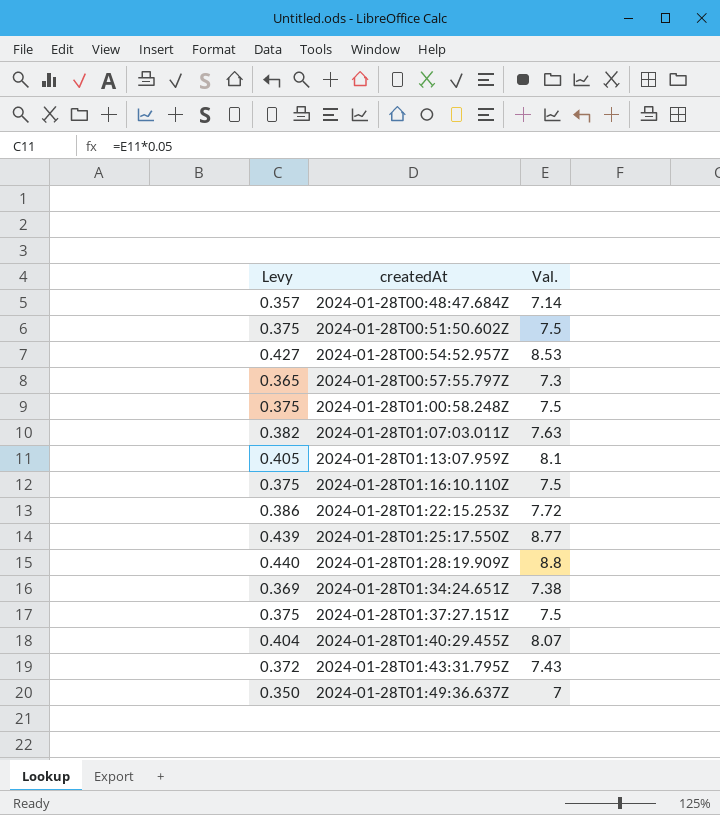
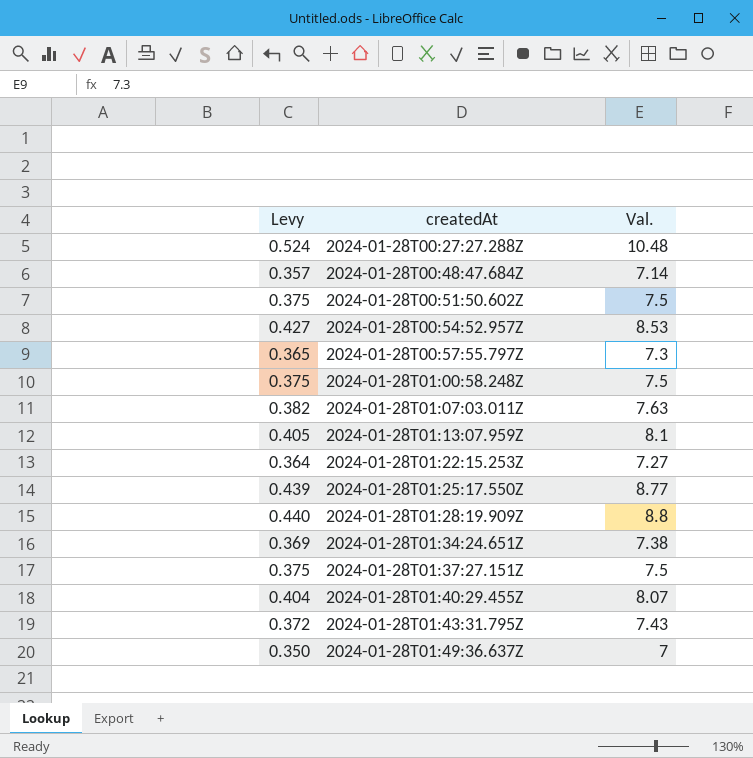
row 2024-01-28T01:16:10.110Z: 0.375 | 7.5 -> none
row 2024-01-28T00:27:27.288Z: none -> 0.524 | 10.48
2024-01-28T01:22:15.253Z | Levy: 0.386 -> 0.364
2024-01-28T01:22:15.253Z | Val.: 7.72 -> 7.27

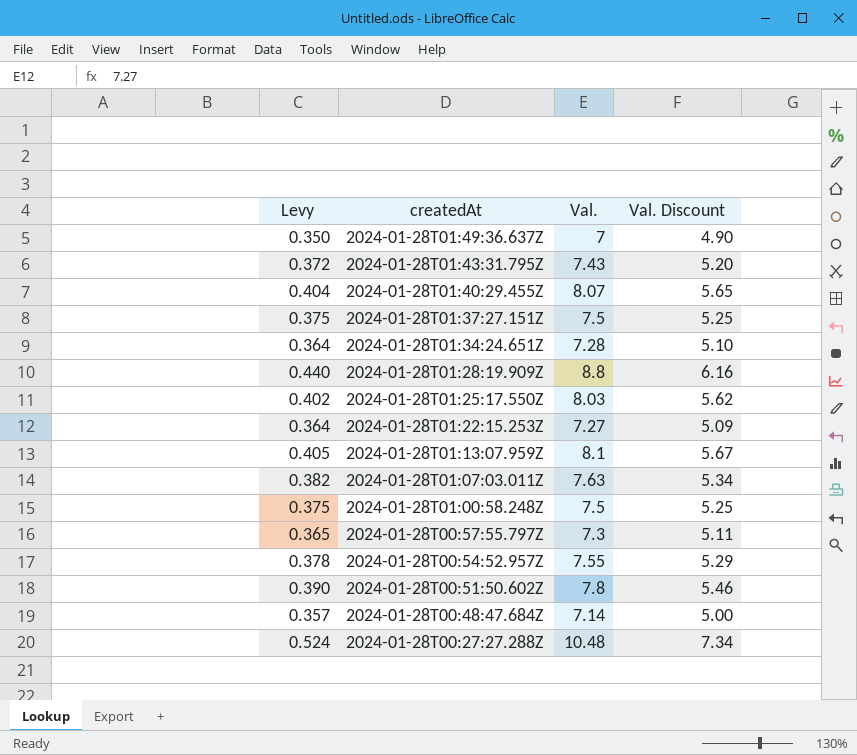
row order: createdAt ascending -> createdAt descending
column Val. Discount | formula: none -> [Val.] * 0.7
2024-01-28T01:34:24.651Z | Levy: 0.369 -> 0.364
2024-01-28T01:34:24.651Z | Val.: 7.38 -> 7.28
2024-01-28T01:25:17.550Z | Levy: 0.439 -> 0.402
2024-01-28T01:25:17.550Z | Val.: 8.77 -> 8.03
2024-01-28T00:54:52.957Z | Levy: 0.427 -> 0.378
2024-01-28T00:54:52.957Z | Val.: 8.53 -> 7.55
2024-01-28T00:51:50.602Z | Levy: 0.375 -> 0.390
2024-01-28T00:51:50.602Z | Val.: 7.5 -> 7.8

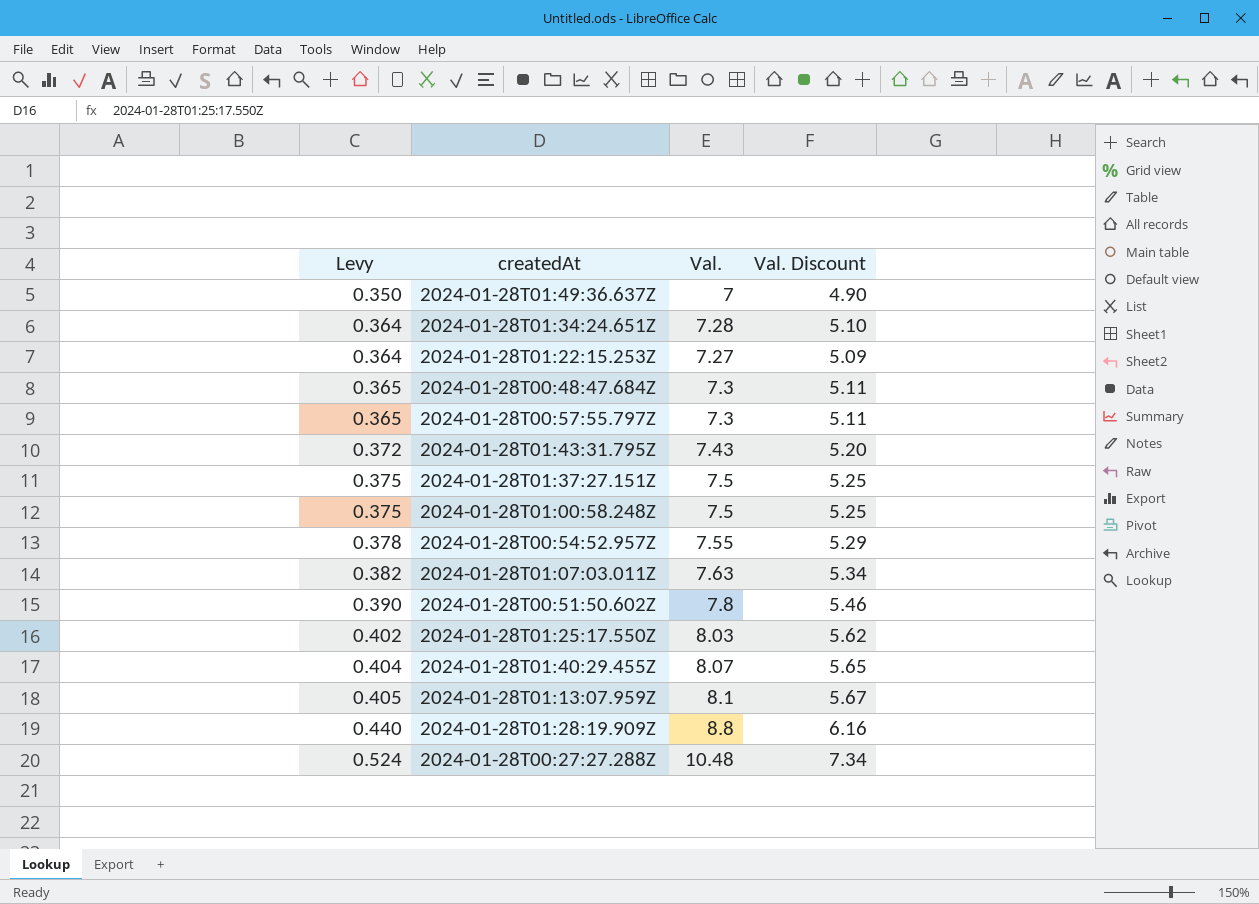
row order: createdAt descending -> Levy ascending
2024-01-28T00:48:47.684Z | Levy: 0.357 -> 0.365
2024-01-28T00:48:47.684Z | Val.: 7.14 -> 7.3
2024-01-28T00:48:47.684Z | Val. Discount: 5.00 -> 5.11

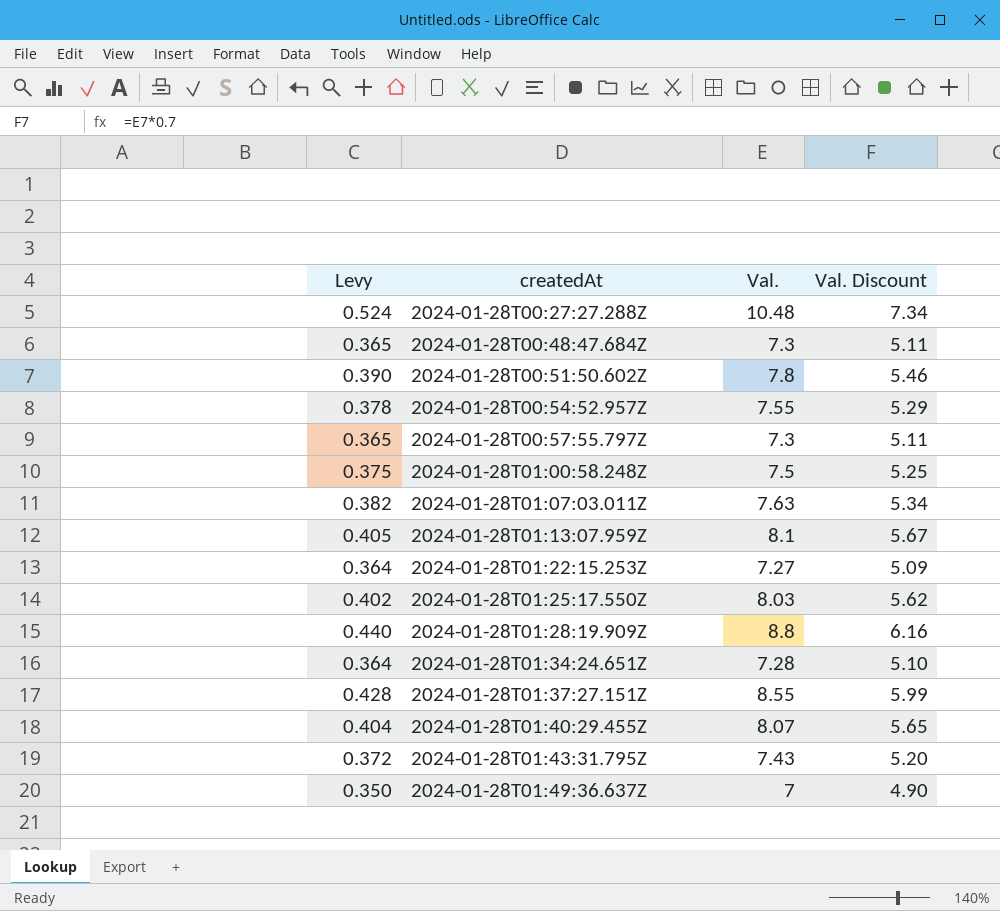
row order: Levy ascending -> createdAt ascending
2024-01-28T01:37:27.151Z | Levy: 0.375 -> 0.428
2024-01-28T01:37:27.151Z | Val.: 7.5 -> 8.55
2024-01-28T01:37:27.151Z | Val. Discount: 5.25 -> 5.99

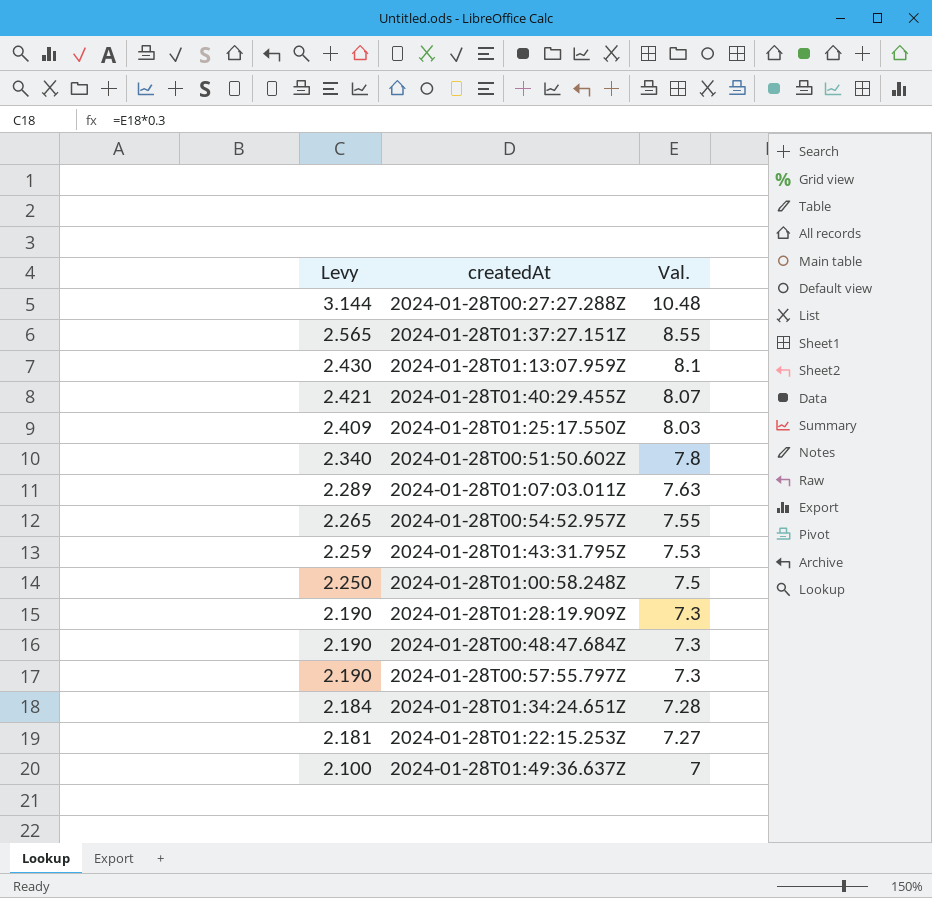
row order: createdAt ascending -> Levy descending
column Val. Discount | formula: [Val.] * 0.7 -> none
column Levy | formula: [Val.] * 0.05 -> [Val.] * 0.3
2024-01-28T01:43:31.795Z | Val.: 7.43 -> 7.53
2024-01-28T01:28:19.909Z | Val.: 8.8 -> 7.3

